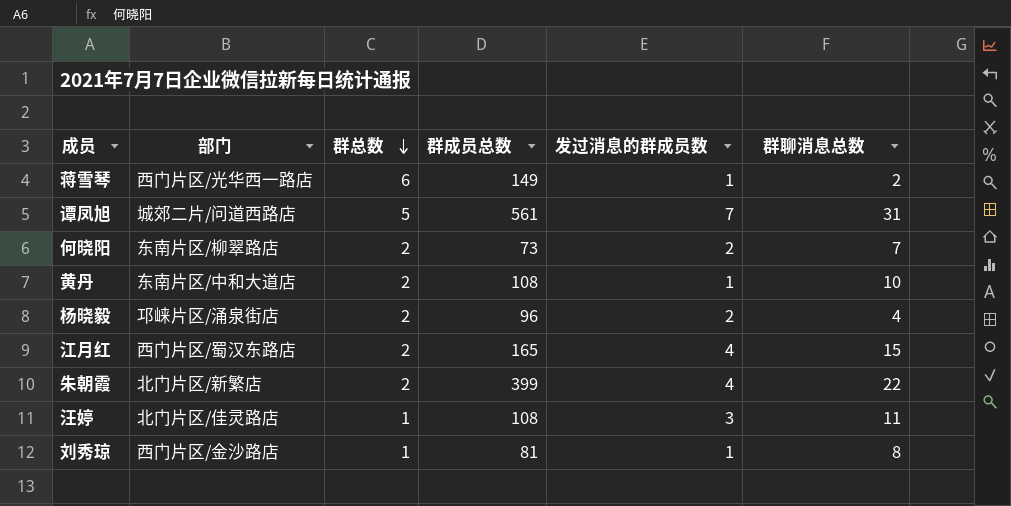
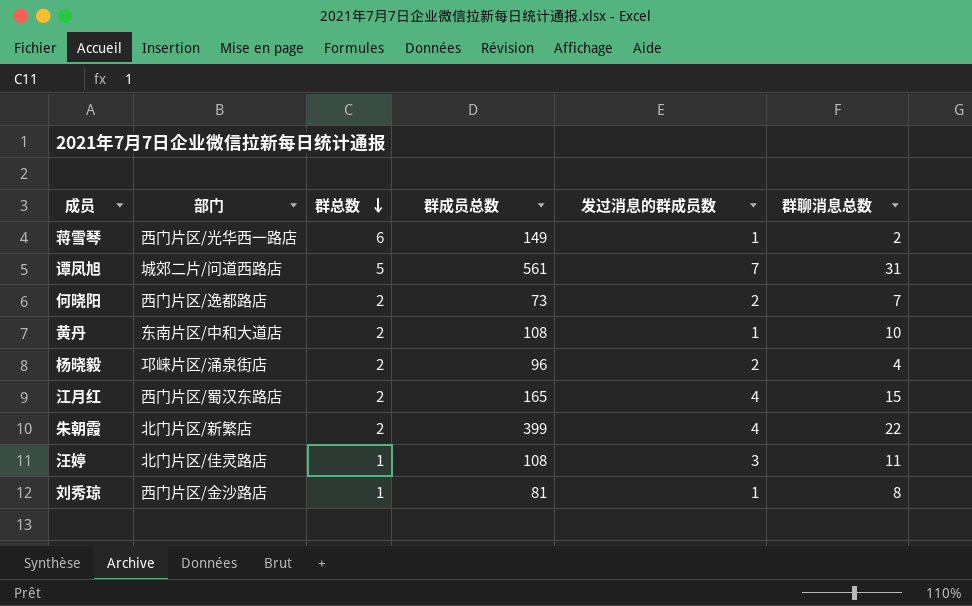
何晓阳 | 部门: 东南片区/柳翠路店 -> 西门片区/逸都路店

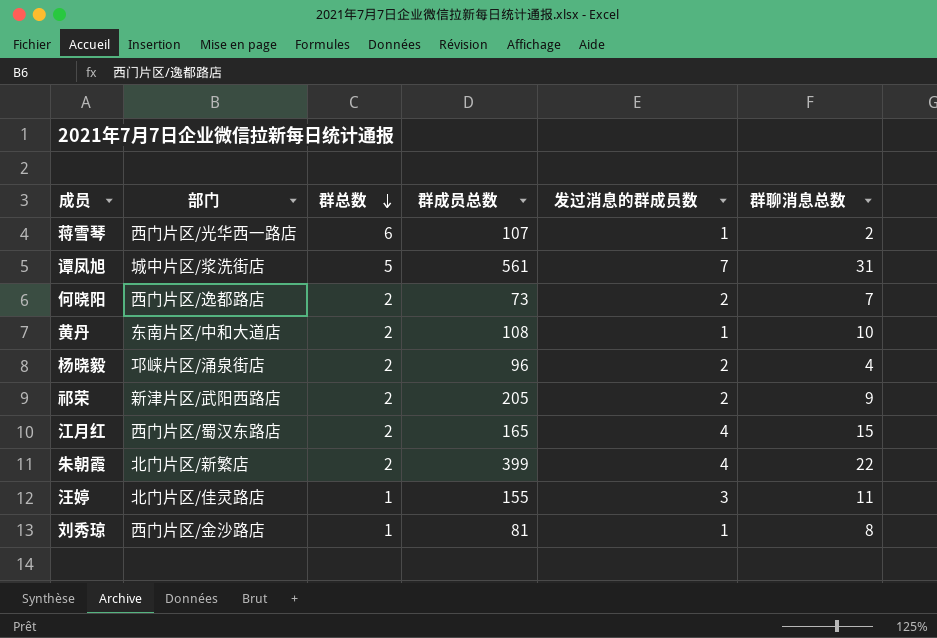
蒋雪琴 | 群成员总数: 149 -> 107
谭凤旭 | 部门: 城郊二片/问道西路店 -> 城中片区/浆洗街店
row 祁荣: none -> 新津片区/武阳西路店 | 2 | 205 | 2 | 9
汪婷 | 群成员总数: 108 -> 155

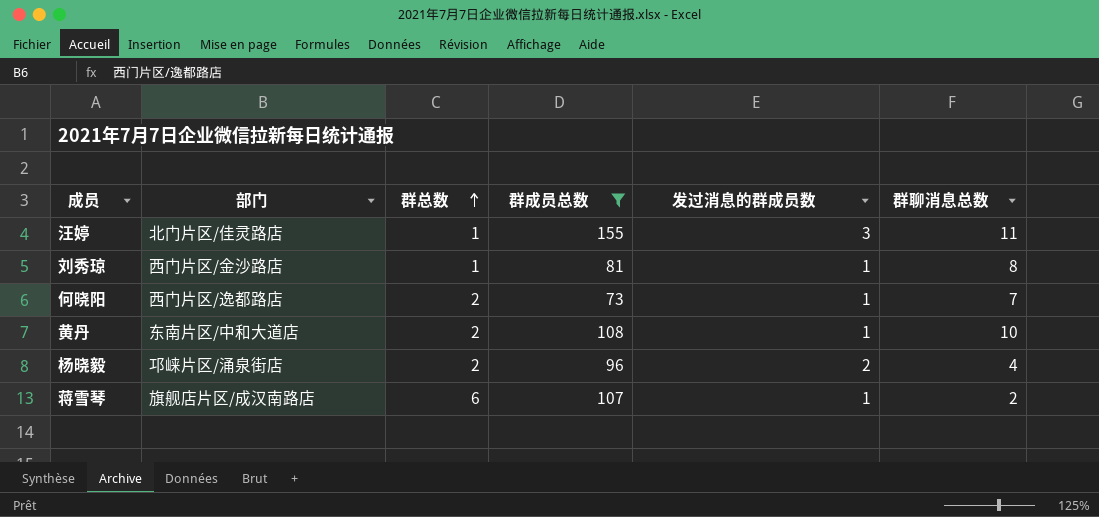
filter: none -> 群成员总数 <= 155
row order: 群总数 descending -> 群总数 ascending
何晓阳 | 发过消息的群成员数: 2 -> 1
蒋雪琴 | 部门: 西门片区/光华西一路店 -> 旗舰店片区/成汉南路店

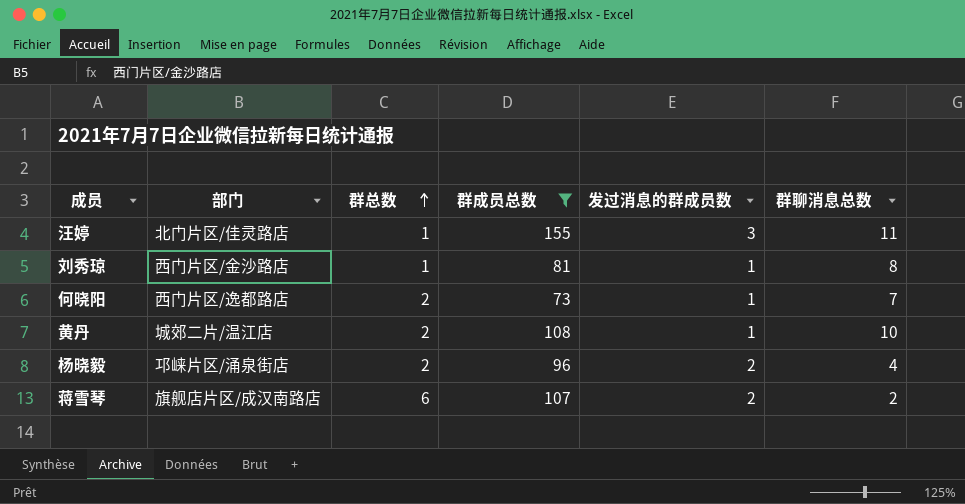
黄丹 | 部门: 东南片区/中和大道店 -> 城郊二片/温江店
蒋雪琴 | 发过消息的群成员数: 1 -> 2

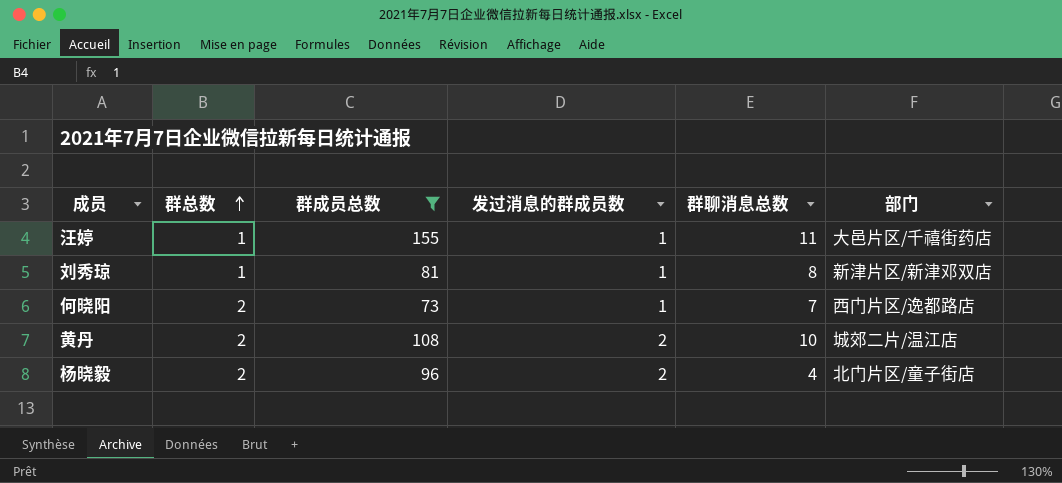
column 部门 | position: 2 -> 6
row 蒋雪琴: 旗舰店片区/成汉南路店 | 6 | 107 | 2 | 2 -> none
汪婷 | 发过消息的群成员数: 3 -> 1
汪婷 | 部门: 北门片区/佳灵路店 -> 大邑片区/千禧街药店
刘秀琼 | 部门: 西门片区/金沙路店 -> 新津片区/新津邓双店
黄丹 | 发过消息的群成员数: 1 -> 2
杨晓毅 | 部门: 邛崃片区/涌泉街店 -> 北门片区/童子街店

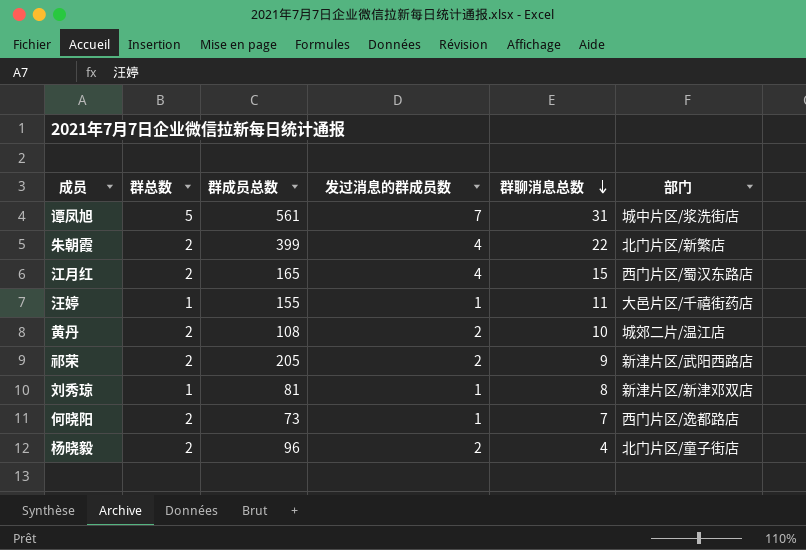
filter: 群成员总数 <= 155 -> none
row order: 群总数 ascending -> 群聊消息总数 descending

